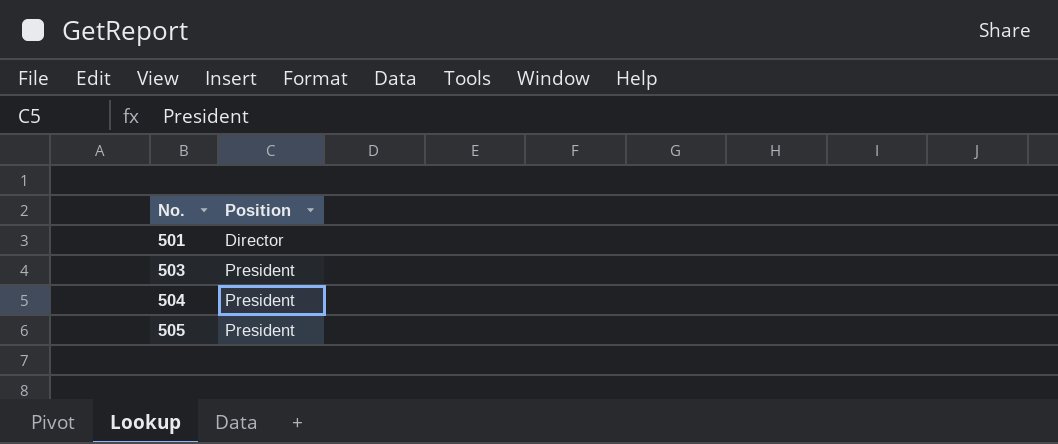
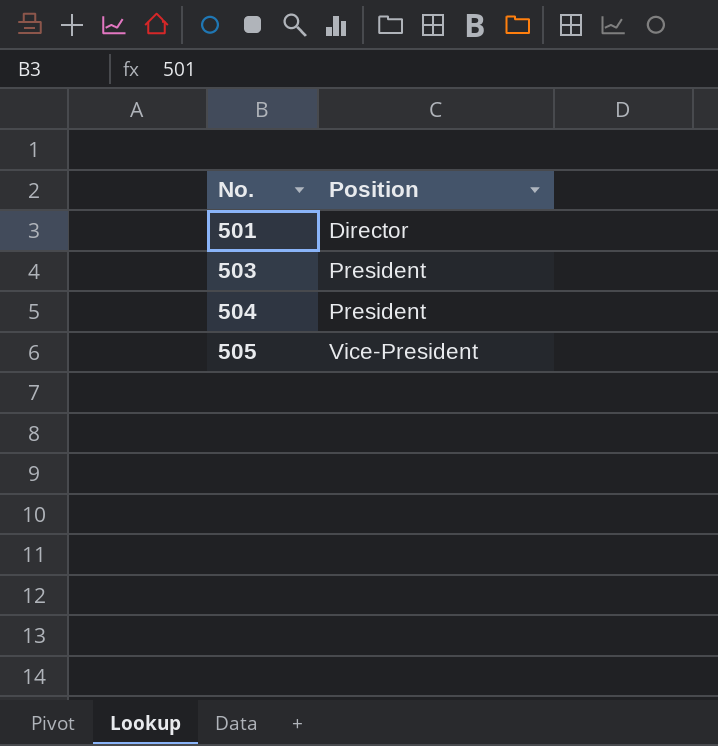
505 | Position: President -> Vice-President

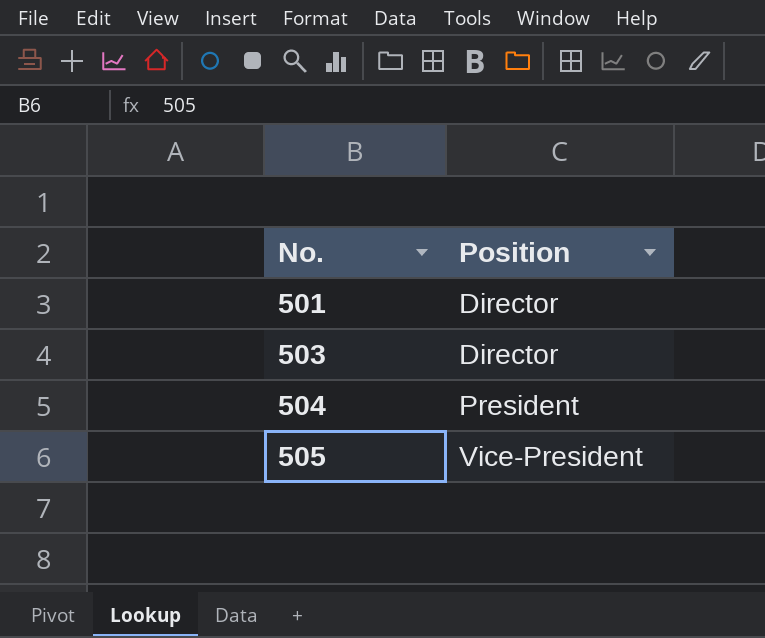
503 | Position: President -> Director

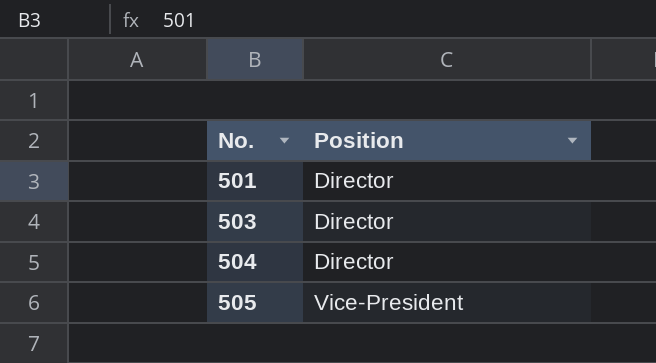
504 | Position: President -> Director

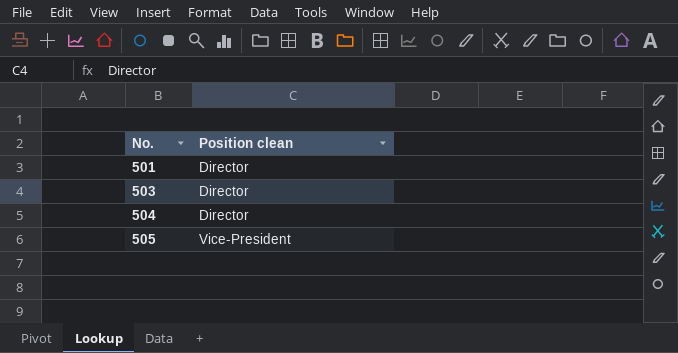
column name: Position -> Position clean

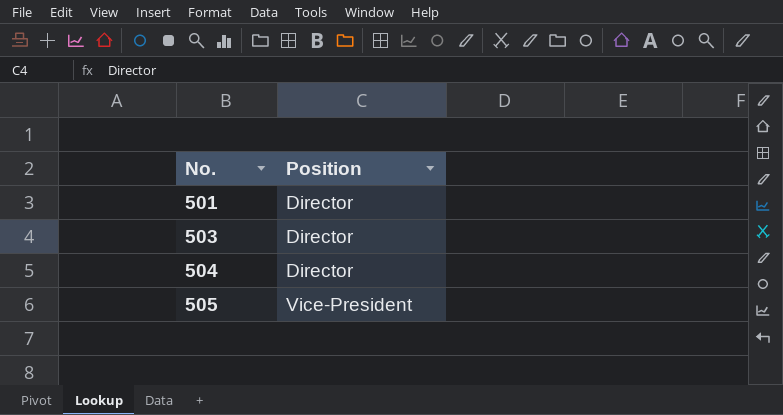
column name: Position clean -> Position

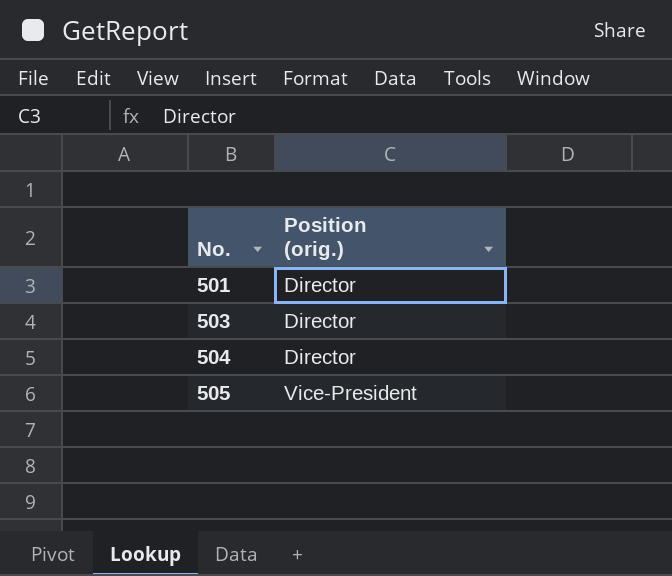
column name: Position -> Position (orig.)

